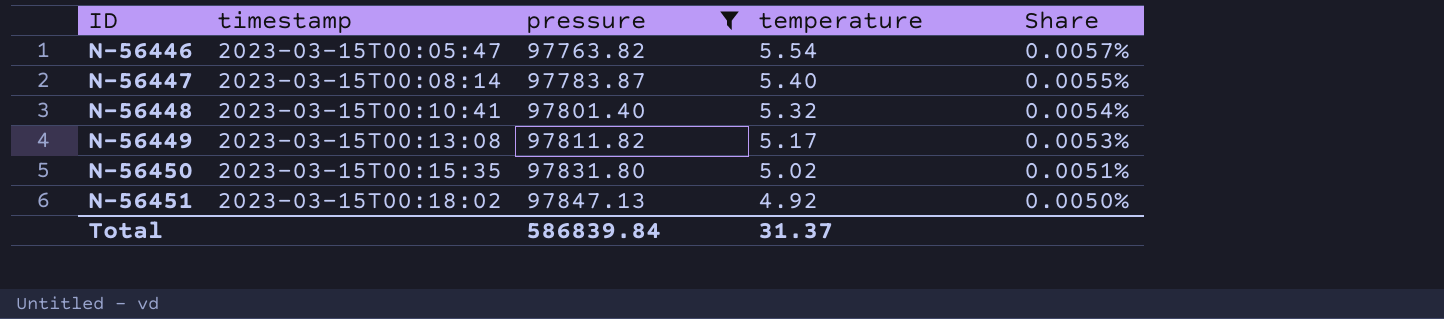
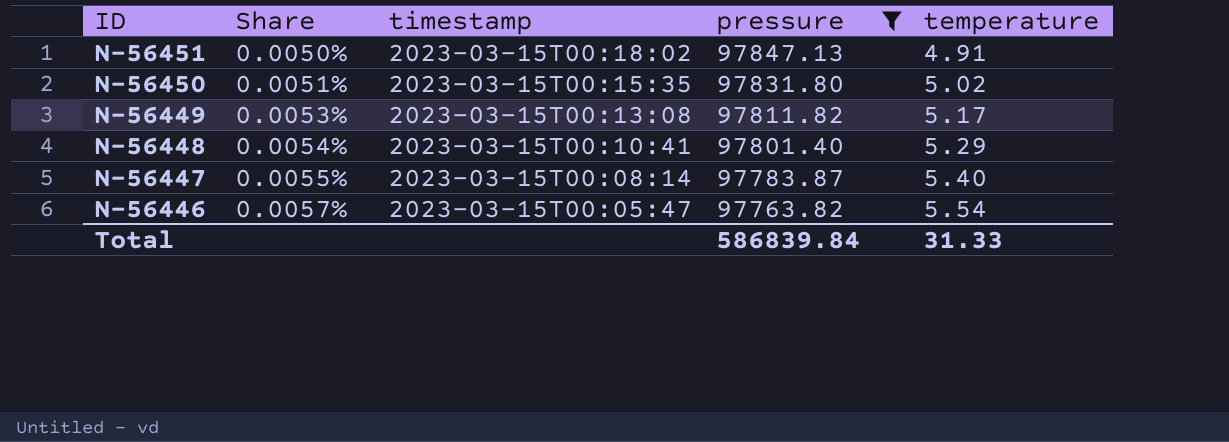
row order: ID ascending -> ID descending
column Share | position: 5 -> 2
N-56451 | temperature: 4.92 -> 4.91
N-56448 | temperature: 5.32 -> 5.29
Total | temperature: 31.37 -> 31.33

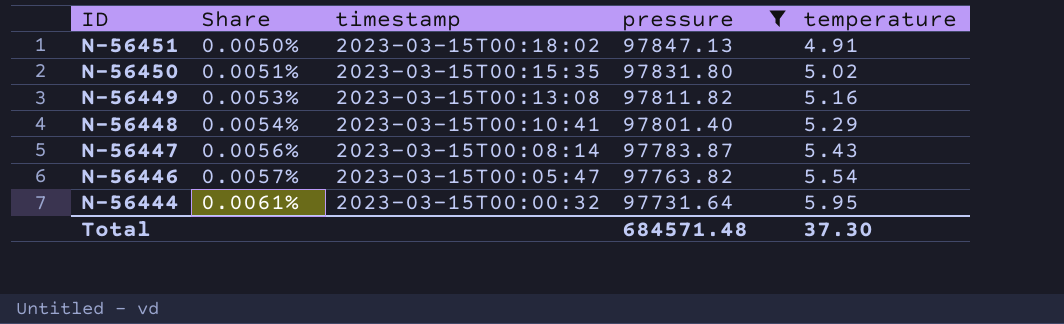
N-56449 | temperature: 5.17 -> 5.16
N-56447 | Share: 0.0055% -> 0.0056%
N-56447 | temperature: 5.40 -> 5.43
row N-56444: none -> 0.0061% | 2023-03-15T00:00:32 | 97731.64 | 5.95
Total | pressure: 586839.84 -> 684571.48
Total | temperature: 31.33 -> 37.30

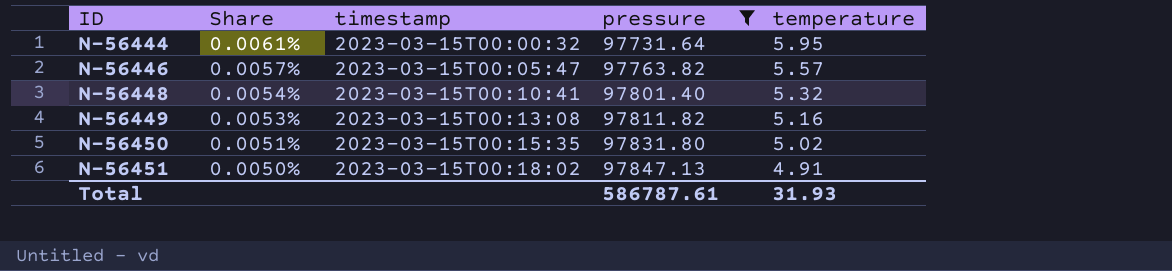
row order: ID descending -> ID ascending
row N-56447: 0.0056% | 2023-03-15T00:08:14 | 97783.87 | 5.43 -> none
N-56446 | temperature: 5.54 -> 5.57
N-56448 | temperature: 5.29 -> 5.32
Total | pressure: 684571.48 -> 586787.61
Total | temperature: 37.30 -> 31.93

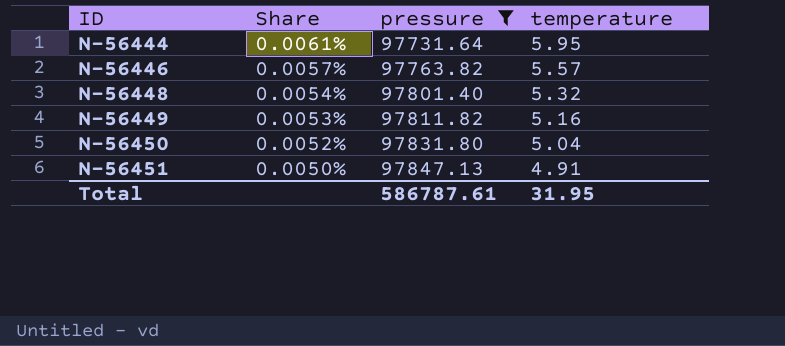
column timestamp | position: 3 -> none
N-56450 | Share: 0.0051% -> 0.0052%
N-56450 | temperature: 5.02 -> 5.04
Total | temperature: 31.93 -> 31.95

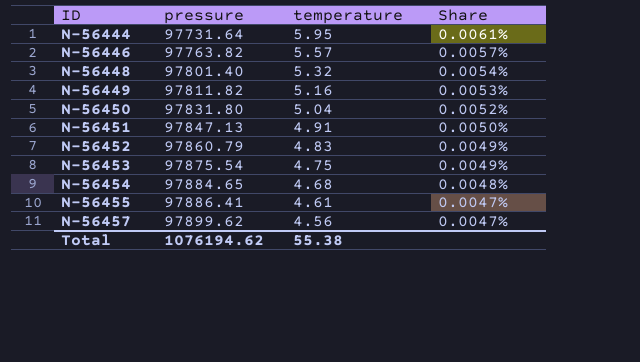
filter: pressure <= 97847.13 -> none
column Share | position: 2 -> 4
Total | pressure: 586787.61 -> 1076194.62
Total | temperature: 31.95 -> 55.38

